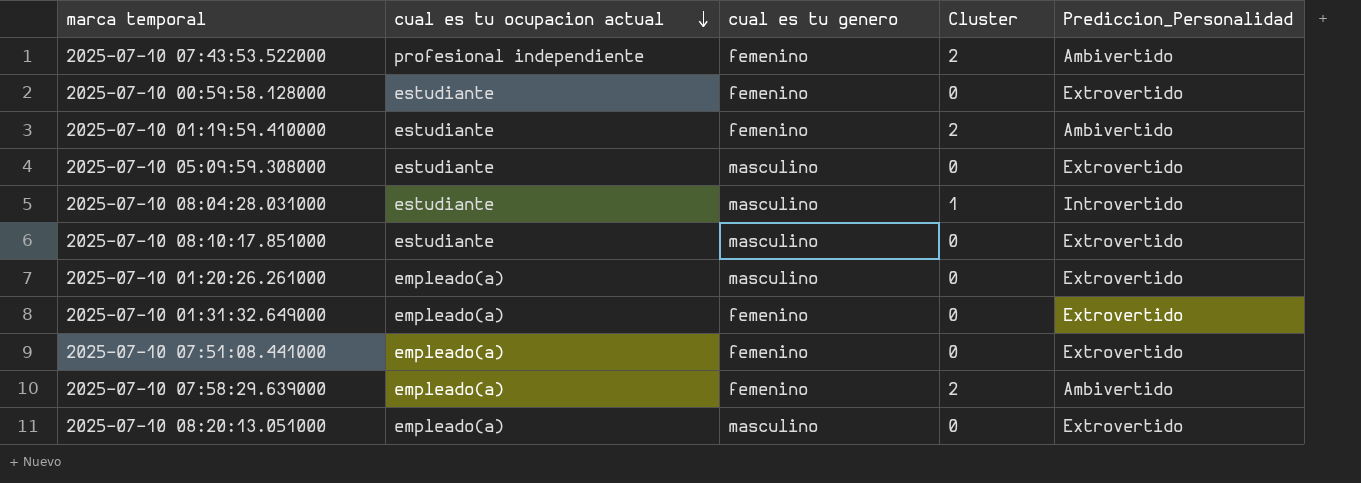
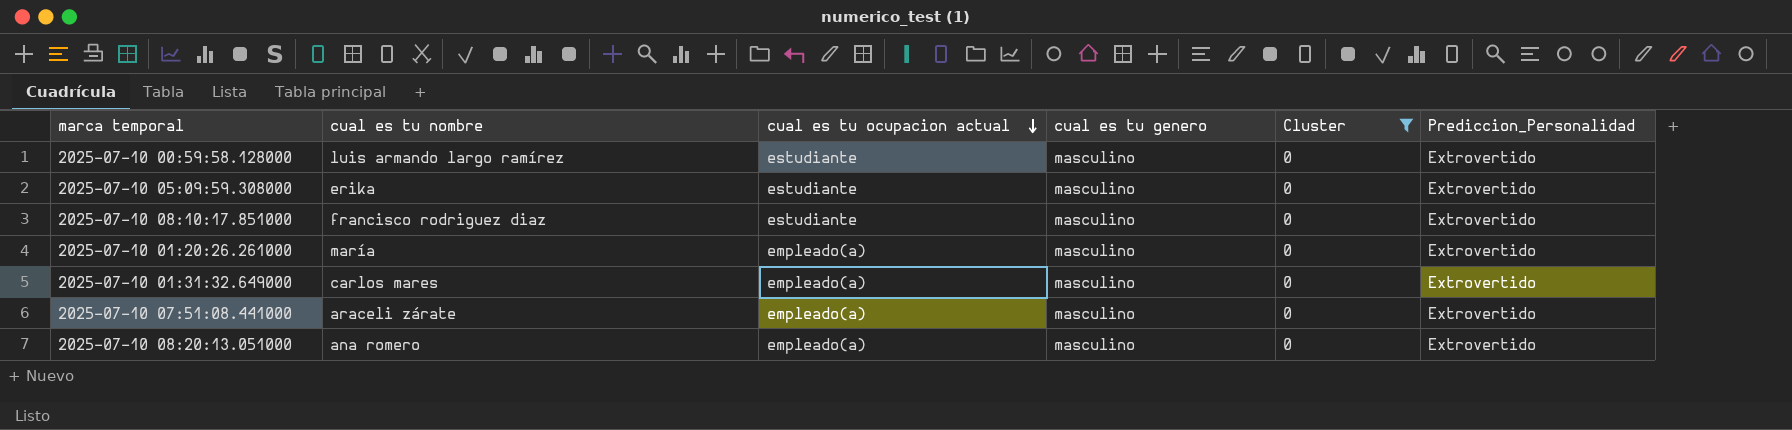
filter: none -> Cluster = 0
column cual es tu nombre | position: none -> 2
2025-07-10 00:59:58.128000 | cual es tu genero: femenino -> masculino
2025-07-10 01:31:32.649000 | cual es tu genero: femenino -> masculino
2025-07-10 07:51:08.441000 | cual es tu genero: femenino -> masculino

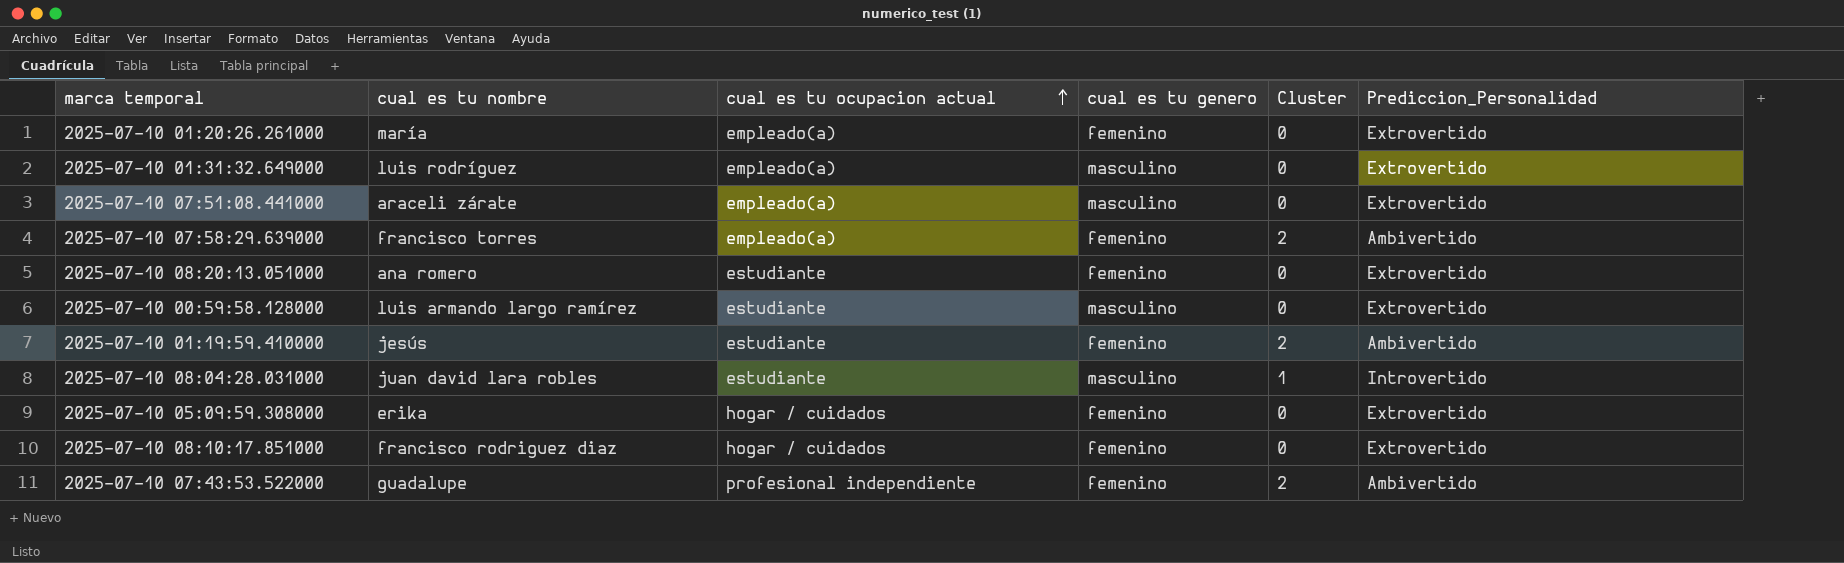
filter: Cluster = 0 -> none
row order: cual es tu ocupacion actual descending -> cual es tu ocupacion actual ascending
2025-07-10 01:20:26.261000 | cual es tu genero: masculino -> femenino
2025-07-10 01:31:32.649000 | cual es tu nombre: carlos mares -> luis rodríguez
2025-07-10 08:20:13.051000 | cual es tu ocupacion actual: empleado(a) -> estudiante
2025-07-10 08:20:13.051000 | cual es tu genero: masculino -> femenino
2025-07-10 05:09:59.308000 | cual es tu ocupacion actual: estudiante -> hogar / cuidados
2025-07-10 05:09:59.308000 | cual es tu genero: masculino -> femenino
2025-07-10 08:10:17.851000 | cual es tu ocupacion actual: estudiante -> hogar / cuidados
2025-07-10 08:10:17.851000 | cual es tu genero: masculino -> femenino

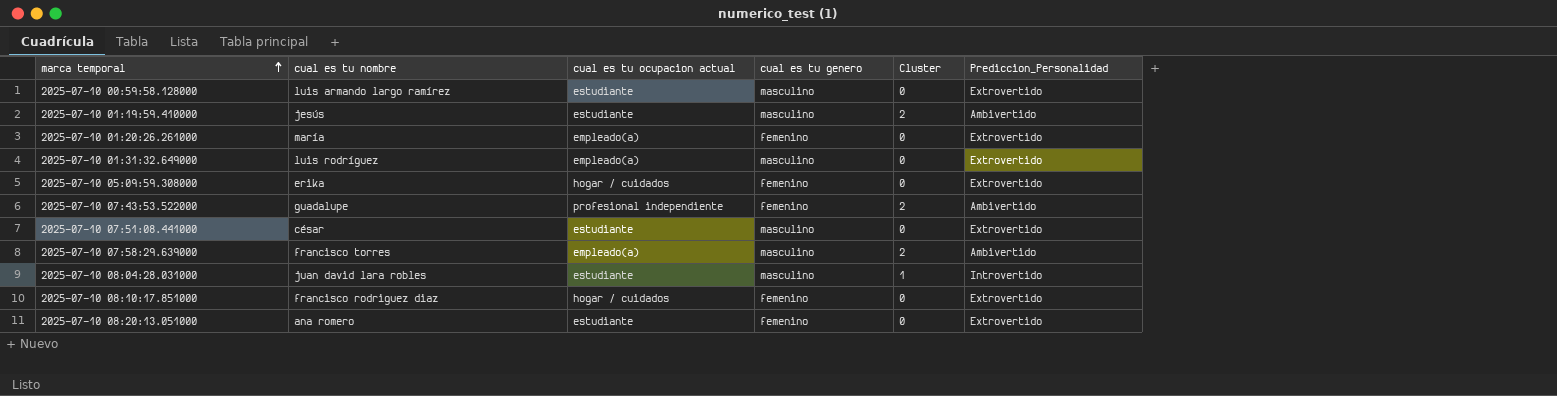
row order: cual es tu ocupacion actual ascending -> marca temporal ascending
2025-07-10 01:19:59.410000 | cual es tu genero: femenino -> masculino
2025-07-10 07:51:08.441000 | cual es tu nombre: araceli zárate -> césar
2025-07-10 07:51:08.441000 | cual es tu ocupacion actual: empleado(a) -> estudiante
2025-07-10 07:58:29.639000 | cual es tu genero: femenino -> masculino

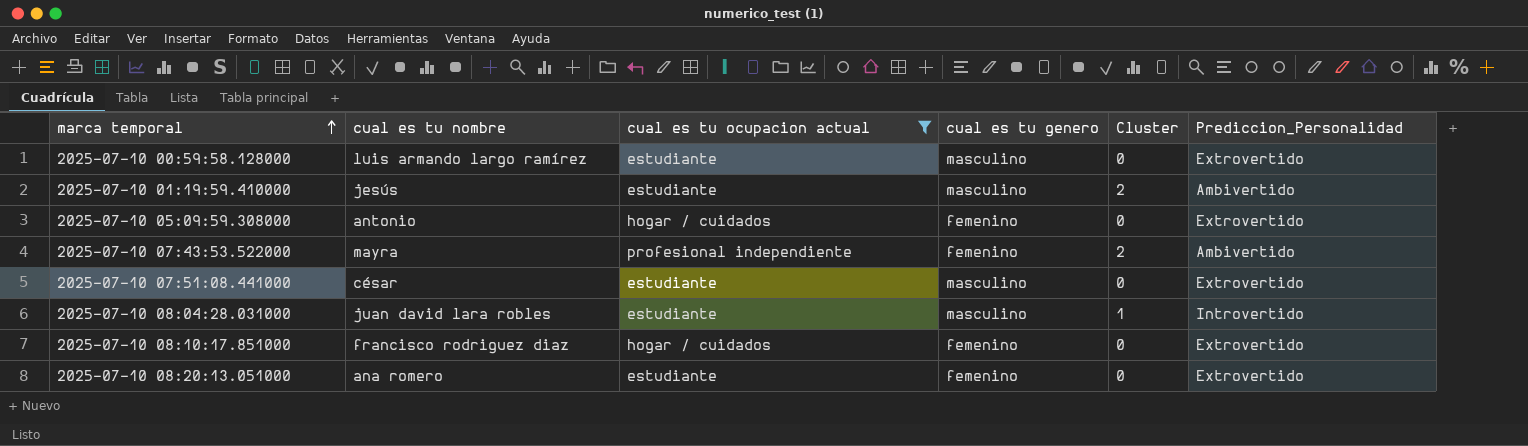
filter: none -> cual es tu ocupacion actual != empleado(a)
2025-07-10 05:09:59.308000 | cual es tu nombre: erika -> antonio
2025-07-10 07:43:53.522000 | cual es tu nombre: guadalupe -> mayra

